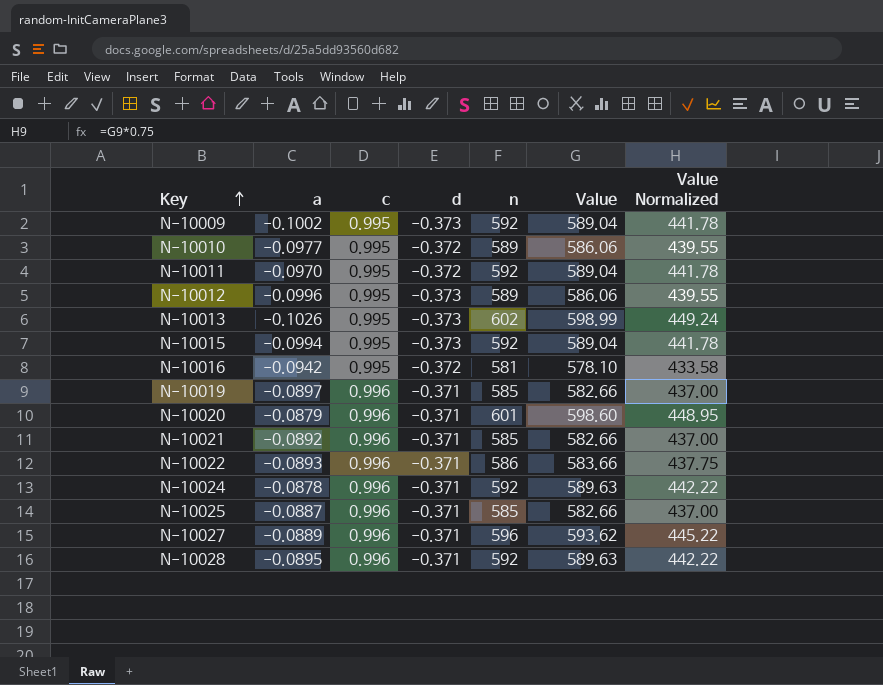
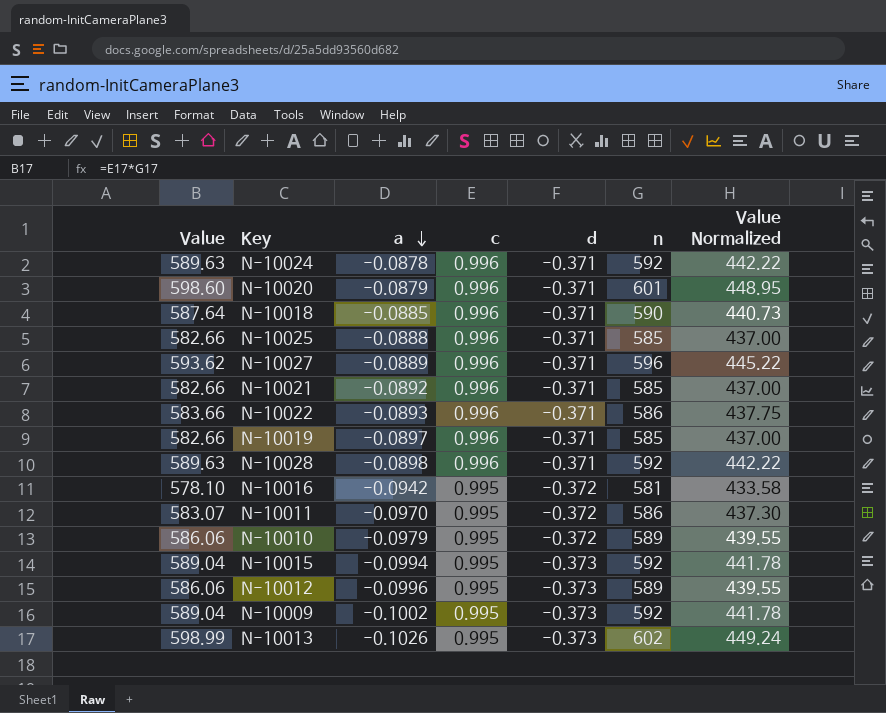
row order: Key ascending -> a descending
column Value | position: 6 -> 1
row N-10018: none -> 587.64 | -0.0885 | 0.996 | -0.371 | 590 | 440.73
N-10025 | a: -0.0887 -> -0.0888
N-10028 | a: -0.0895 -> -0.0898
N-10011 | Value: 589.04 -> 583.07
N-10011 | n: 592 -> 586
N-10011 | Value Normalized: 441.78 -> 437.30
N-10010 | a: -0.0977 -> -0.0979

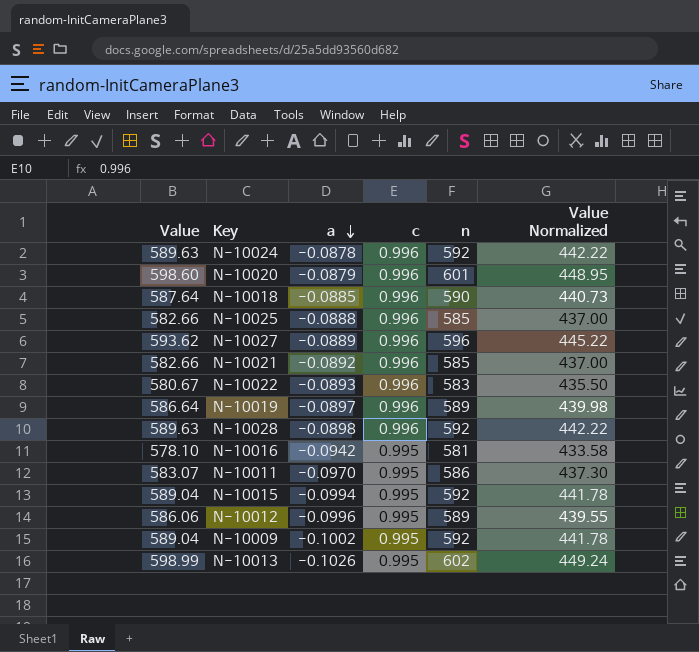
column d | position: 5 -> none
row N-10010: 586.06 | -0.0979 | 0.995 | -0.372 | 589 | 439.55 -> none
N-10022 | Value: 583.66 -> 580.67
N-10022 | n: 586 -> 583
N-10022 | Value Normalized: 437.75 -> 435.50
N-10019 | Value: 582.66 -> 586.64
N-10019 | n: 585 -> 589
N-10019 | Value Normalized: 437.00 -> 439.98

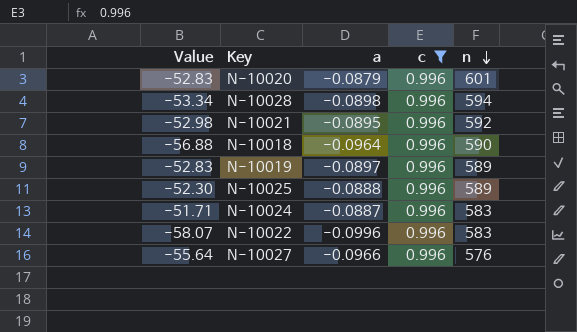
filter: none -> c = 0.996
row order: a descending -> n descending
column Value Normalized | formula: [Value] * 0.75 -> none
column Value | formula: [c] * [n] -> [a] * [n]
N-10028 | n: 592 -> 594
N-10021 | a: -0.0892 -> -0.0895
N-10021 | n: 585 -> 592
N-10018 | a: -0.0885 -> -0.0964
N-10025 | n: 585 -> 589
N-10024 | a: -0.0878 -> -0.0887
N-10024 | n: 592 -> 583
N-10022 | a: -0.0893 -> -0.0996
N-10027 | a: -0.0889 -> -0.0966
N-10027 | n: 596 -> 576

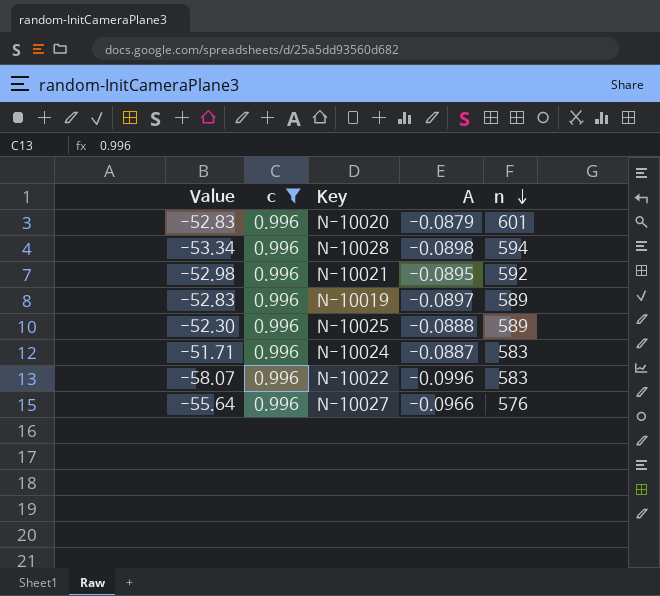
column c | position: 4 -> 2
column name: a -> A
row N-10018: -56.88 | -0.0964 | 0.996 | 590 -> none

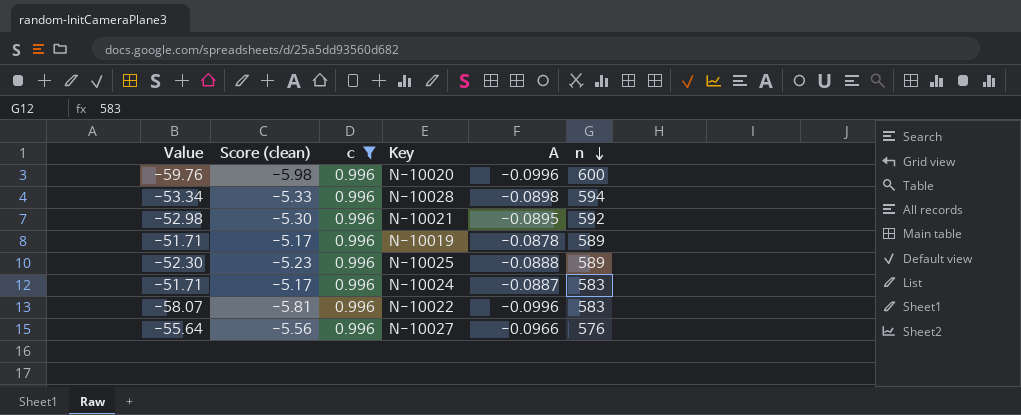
column Score (clean) | formula: none -> [Value] * 0.1
N-10020 | Value: -52.83 -> -59.76
N-10020 | A: -0.0879 -> -0.0996
N-10020 | n: 601 -> 600
N-10019 | Value: -52.83 -> -51.71
N-10019 | A: -0.0897 -> -0.0878

